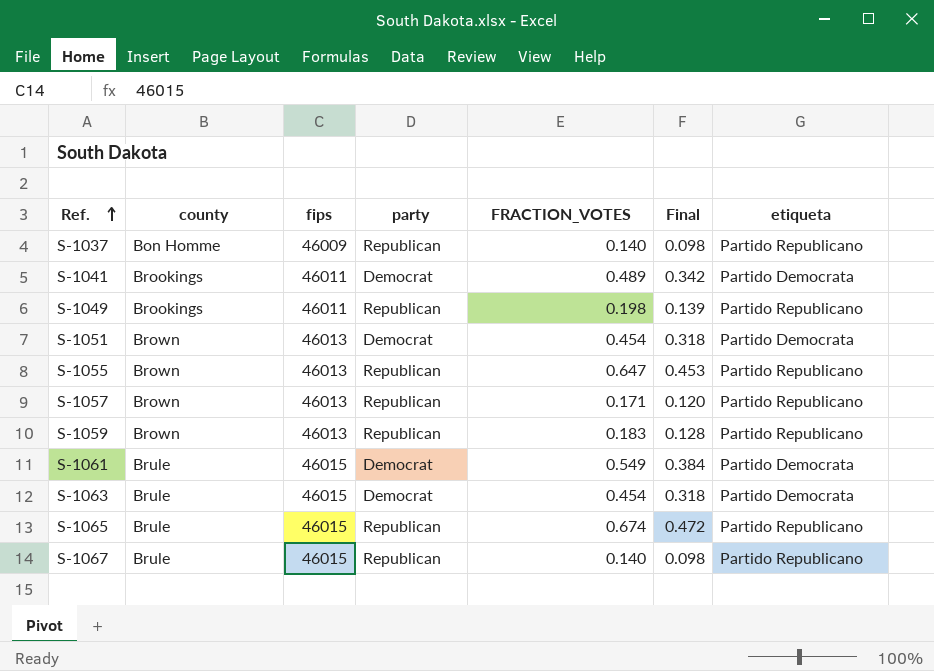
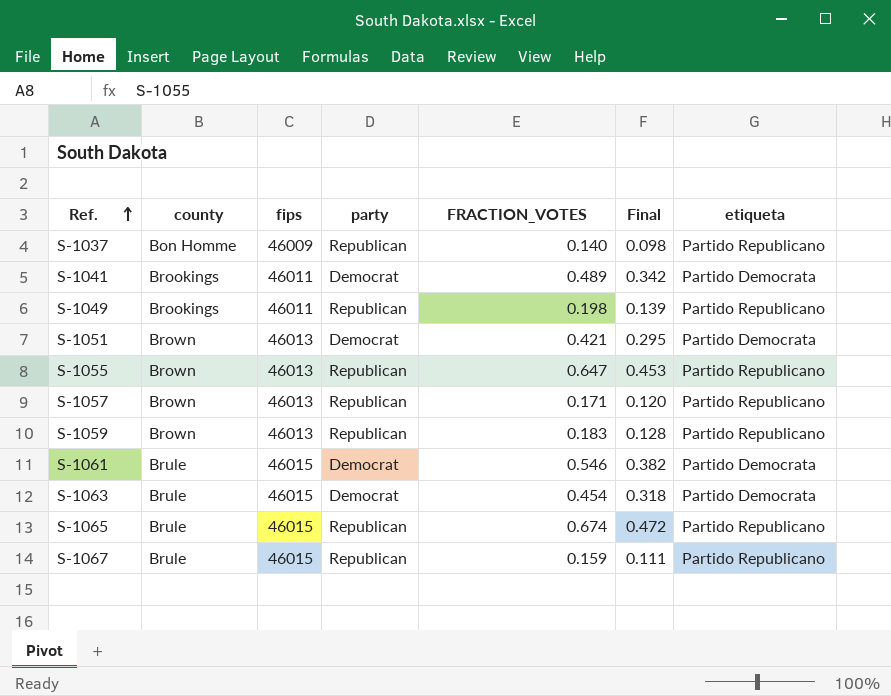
S-1051 | FRACTION_VOTES: 0.454 -> 0.421
S-1051 | Final: 0.318 -> 0.295
S-1061 | FRACTION_VOTES: 0.549 -> 0.546
S-1061 | Final: 0.384 -> 0.382
S-1067 | FRACTION_VOTES: 0.140 -> 0.159
S-1067 | Final: 0.098 -> 0.111

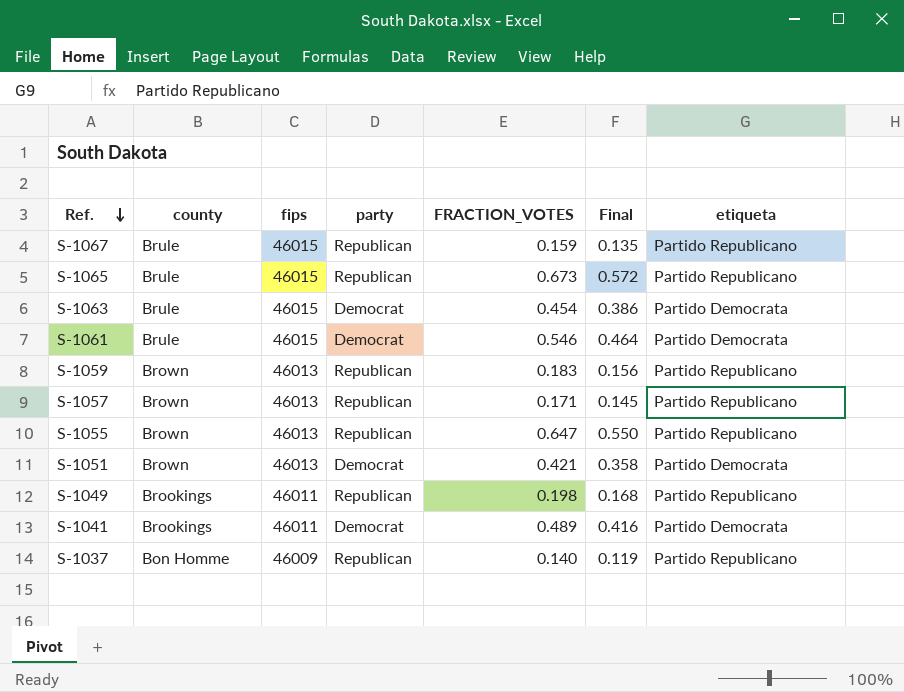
row order: Ref. ascending -> Ref. descending
column Final | formula: [FRACTION_VOTES] * 0.7 -> [FRACTION_VOTES] * 0.85
S-1065 | FRACTION_VOTES: 0.674 -> 0.673

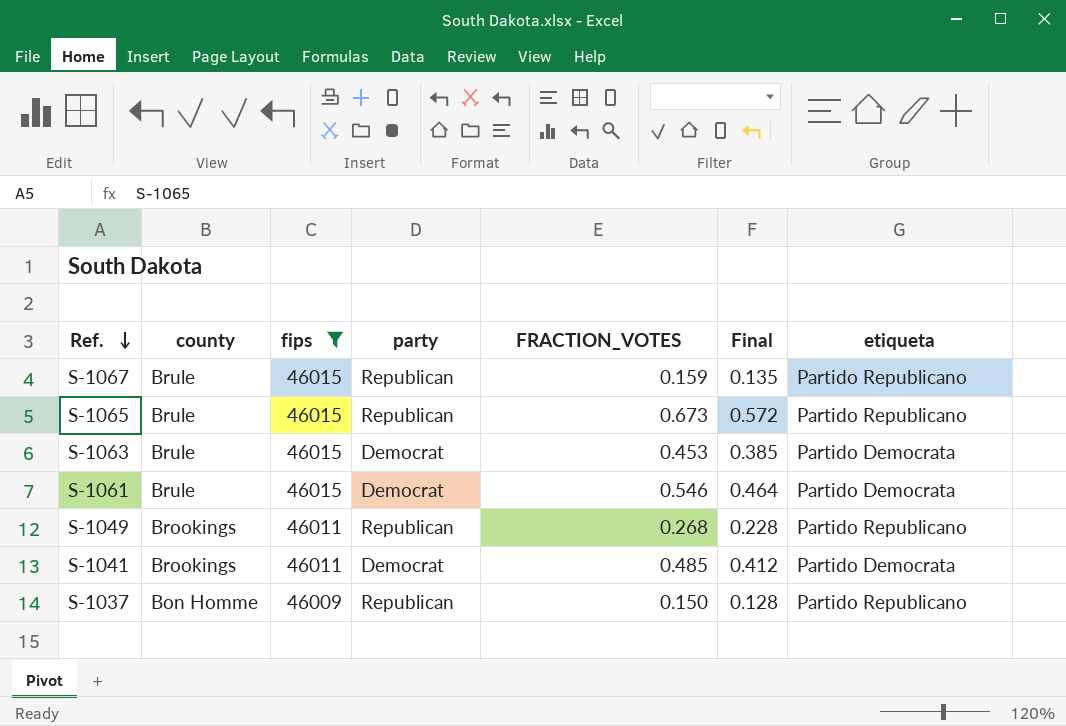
filter: none -> fips != 46013
S-1063 | FRACTION_VOTES: 0.454 -> 0.453
S-1063 | Final: 0.386 -> 0.385
S-1049 | FRACTION_VOTES: 0.198 -> 0.268
S-1049 | Final: 0.168 -> 0.228
S-1041 | FRACTION_VOTES: 0.489 -> 0.485
S-1041 | Final: 0.416 -> 0.412
S-1037 | FRACTION_VOTES: 0.140 -> 0.150
S-1037 | Final: 0.119 -> 0.128

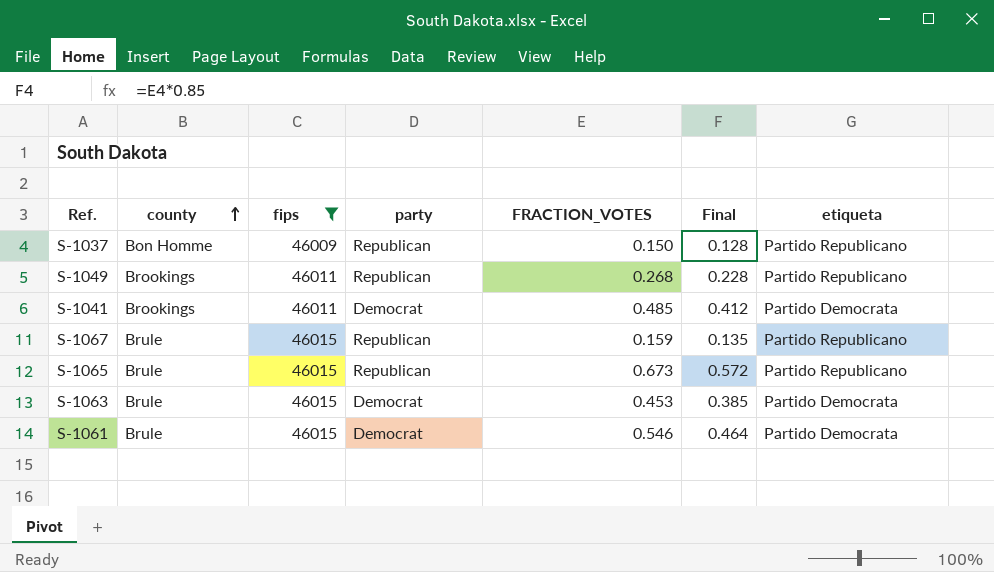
row order: Ref. descending -> county ascending

